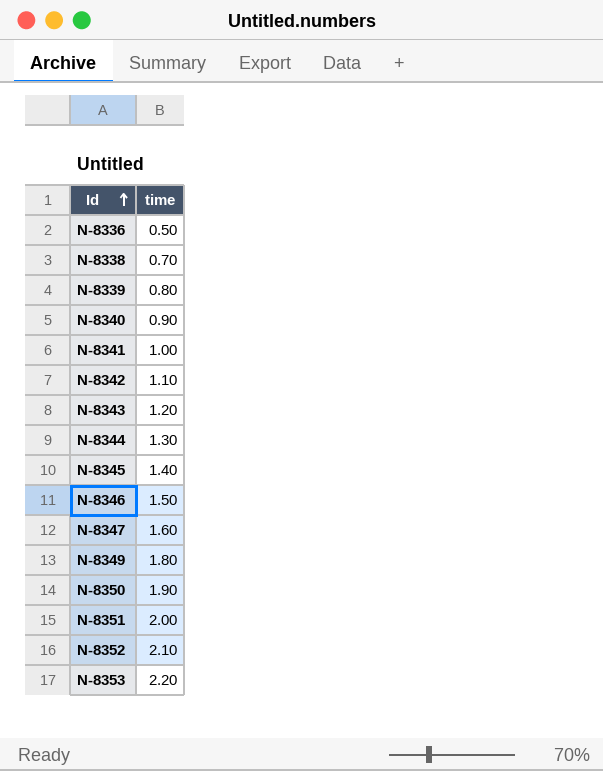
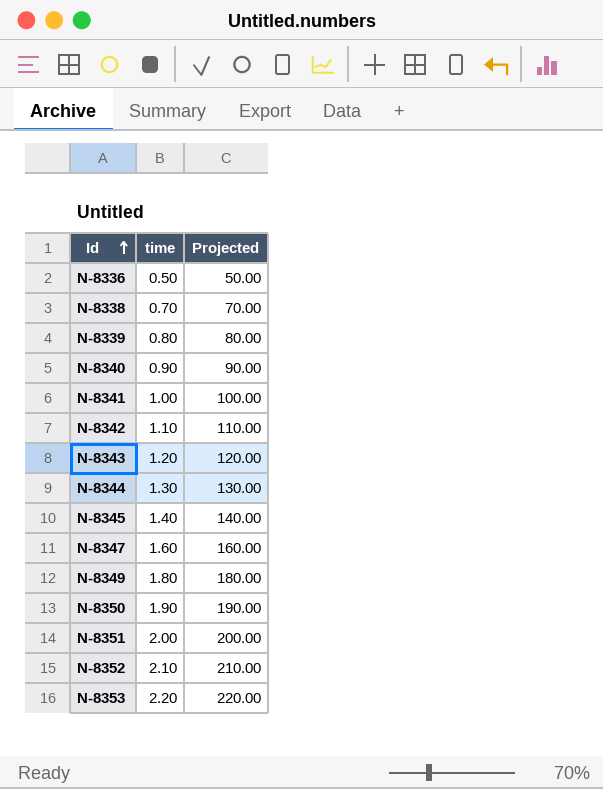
column Projected | formula: none -> [time] * 100
row N-8346: 1.50 -> none

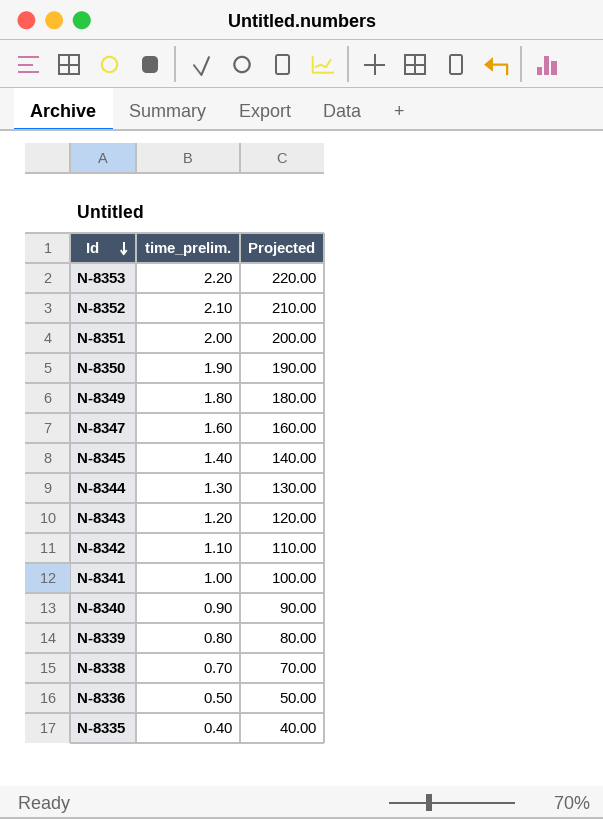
row order: Id ascending -> Id descending
column name: time -> time_prelim.
row N-8335: none -> 0.40 | 40.00

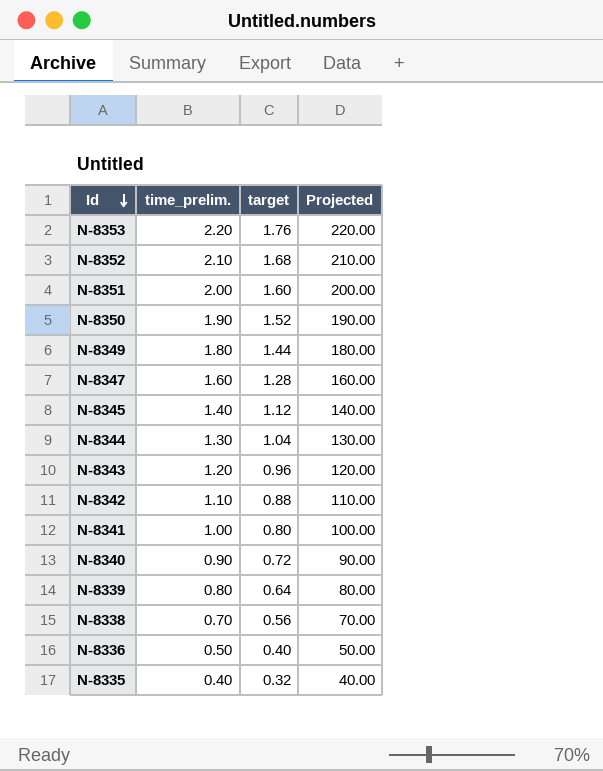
column target | formula: none -> [time_prelim.] * 0.8

